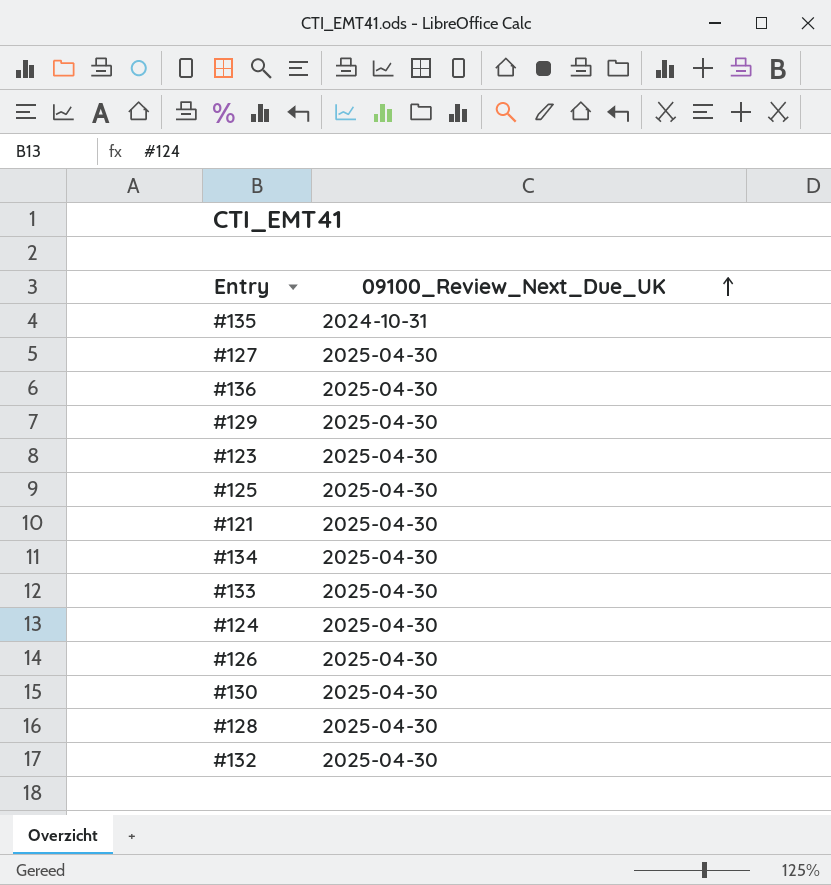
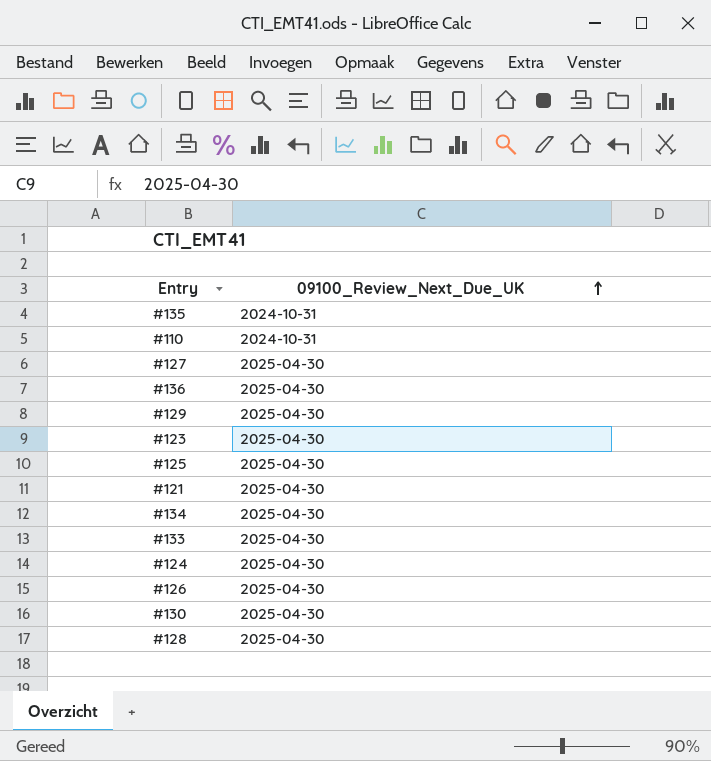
row #132: 2025-04-30 -> none
row #110: none -> 2024-10-31

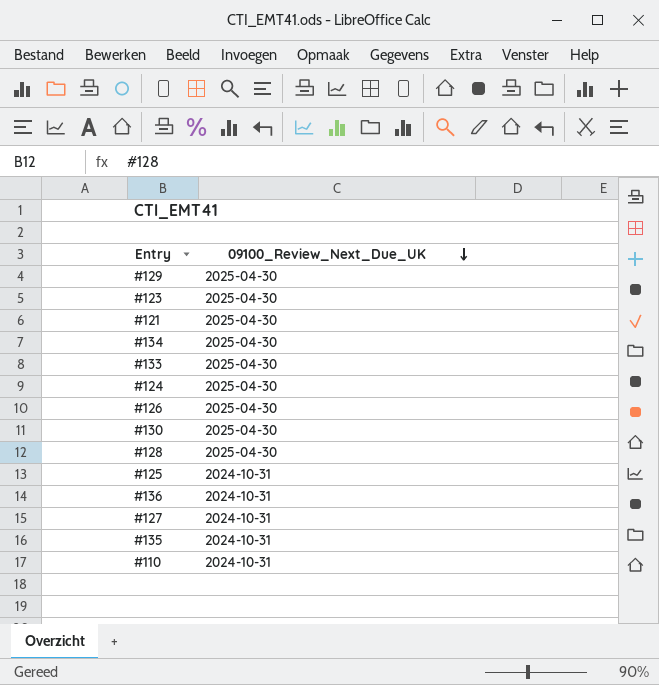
row order: 09100_Review_Next_Due_UK ascending -> 09100_Review_Next_Due_UK descending
#125 | 09100_Review_Next_Due_UK: 2025-04-30 -> 2024-10-31
#136 | 09100_Review_Next_Due_UK: 2025-04-30 -> 2024-10-31
#127 | 09100_Review_Next_Due_UK: 2025-04-30 -> 2024-10-31

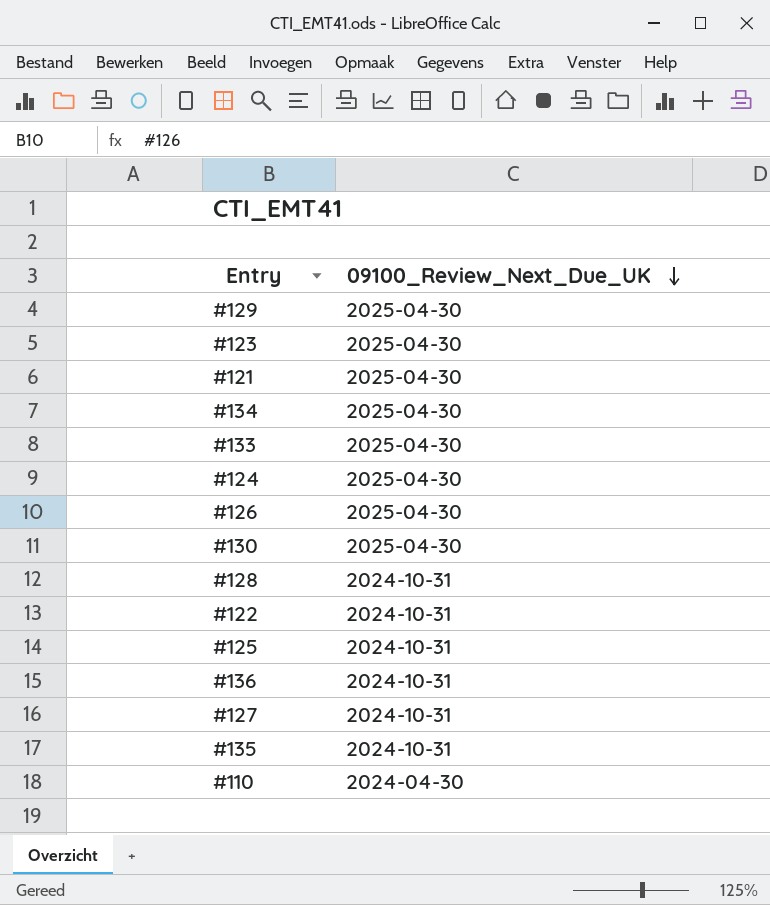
#128 | 09100_Review_Next_Due_UK: 2025-04-30 -> 2024-10-31
row #122: none -> 2024-10-31
#110 | 09100_Review_Next_Due_UK: 2024-10-31 -> 2024-04-30

